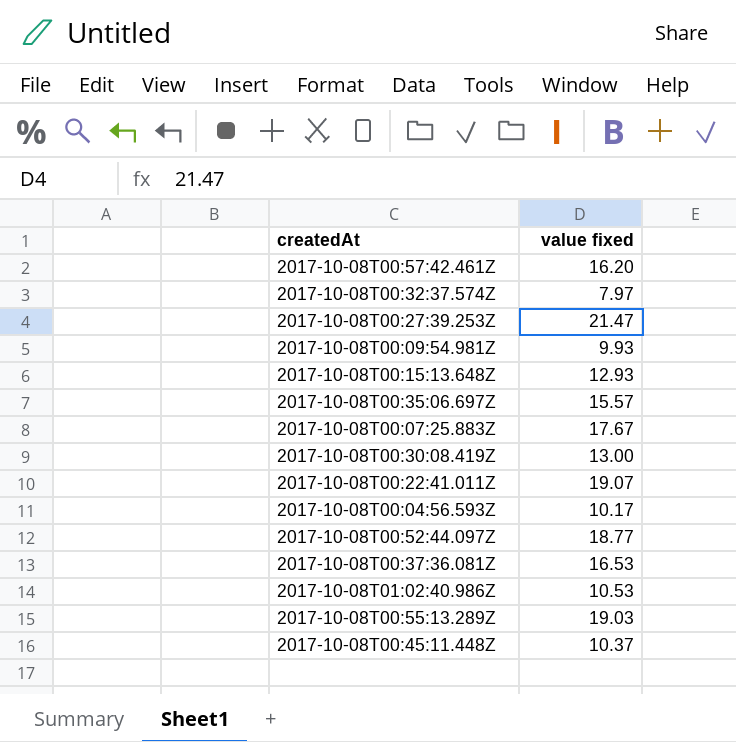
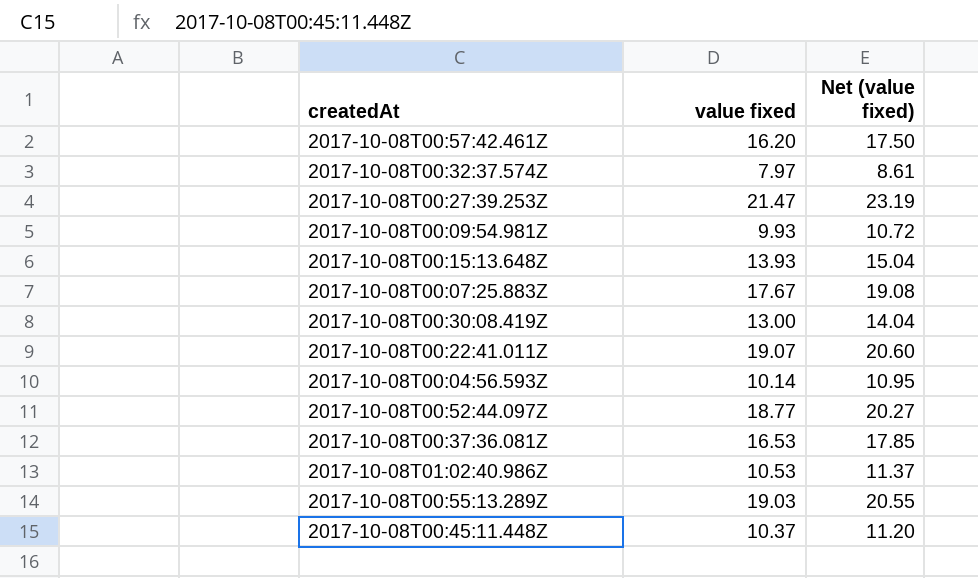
column Net (value fixed) | formula: none -> [value fixed] * 1.08
row 2017-10-08T00:35:06.697Z: 15.57 -> none
2017-10-08T00:15:13.648Z | value fixed: 12.93 -> 13.93
2017-10-08T00:04:56.593Z | value fixed: 10.17 -> 10.14

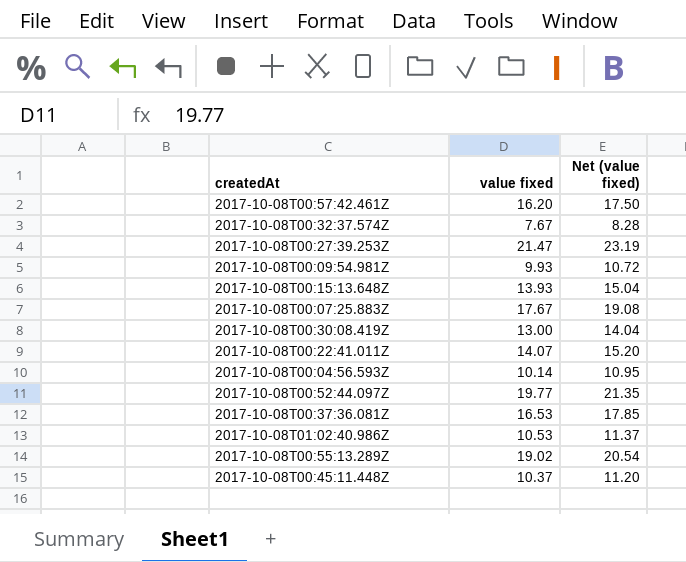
2017-10-08T00:32:37.574Z | value fixed: 7.97 -> 7.67
2017-10-08T00:32:37.574Z | Net (value fixed): 8.61 -> 8.28
2017-10-08T00:22:41.011Z | value fixed: 19.07 -> 14.07
2017-10-08T00:22:41.011Z | Net (value fixed): 20.60 -> 15.20
2017-10-08T00:52:44.097Z | value fixed: 18.77 -> 19.77
2017-10-08T00:52:44.097Z | Net (value fixed): 20.27 -> 21.35
2017-10-08T00:55:13.289Z | value fixed: 19.03 -> 19.02
2017-10-08T00:55:13.289Z | Net (value fixed): 20.55 -> 20.54

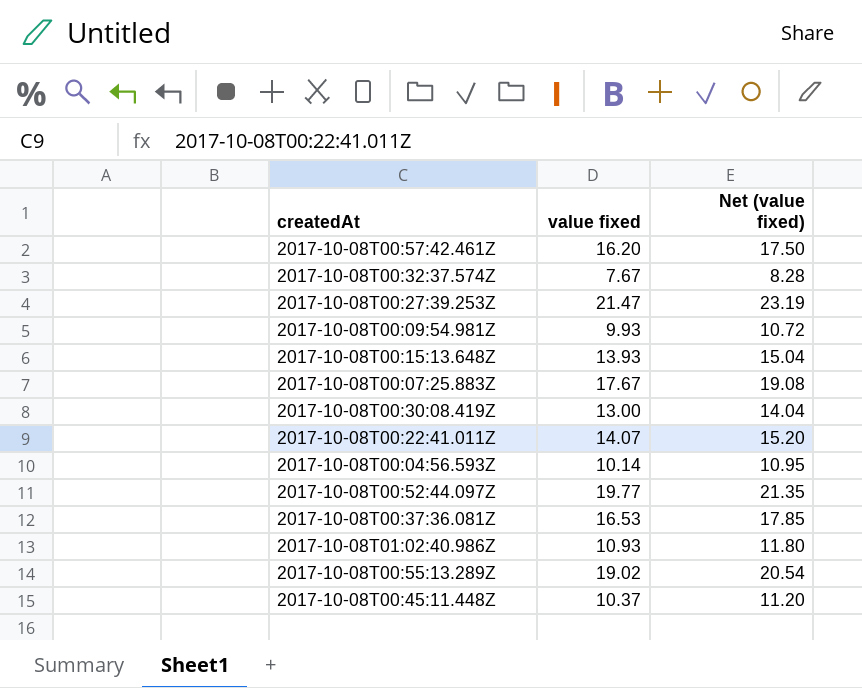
2017-10-08T01:02:40.986Z | value fixed: 10.53 -> 10.93
2017-10-08T01:02:40.986Z | Net (value fixed): 11.37 -> 11.80

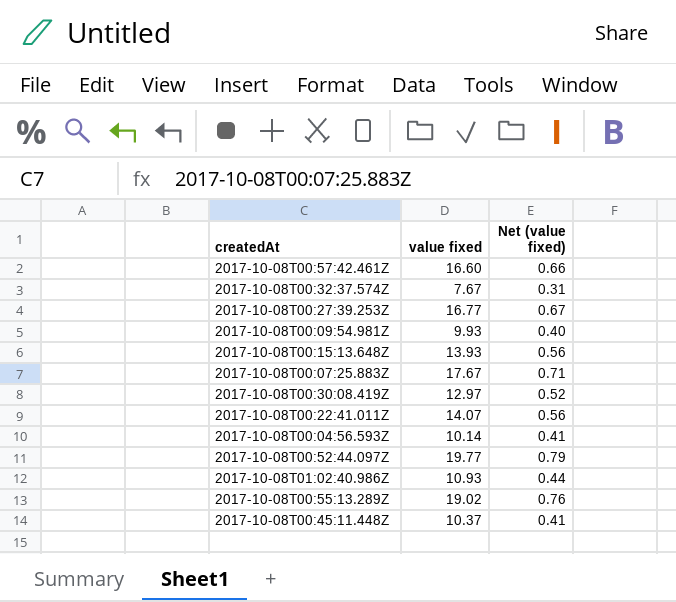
column Net (value fixed) | formula: [value fixed] * 1.08 -> [value fixed] * 0.04
row 2017-10-08T00:37:36.081Z: 16.53 | 17.85 -> none
2017-10-08T00:57:42.461Z | value fixed: 16.20 -> 16.60
2017-10-08T00:27:39.253Z | value fixed: 21.47 -> 16.77
2017-10-08T00:30:08.419Z | value fixed: 13.00 -> 12.97

